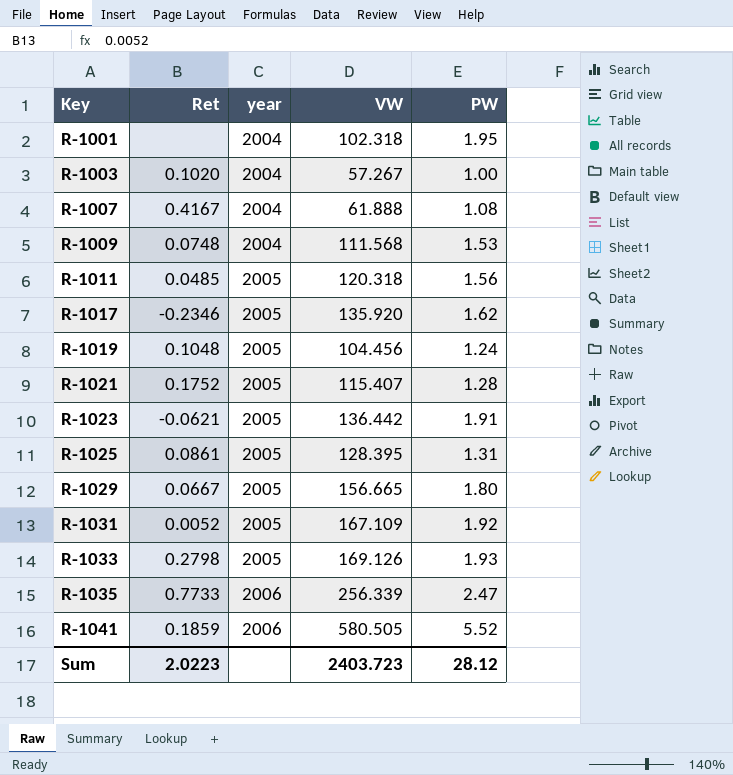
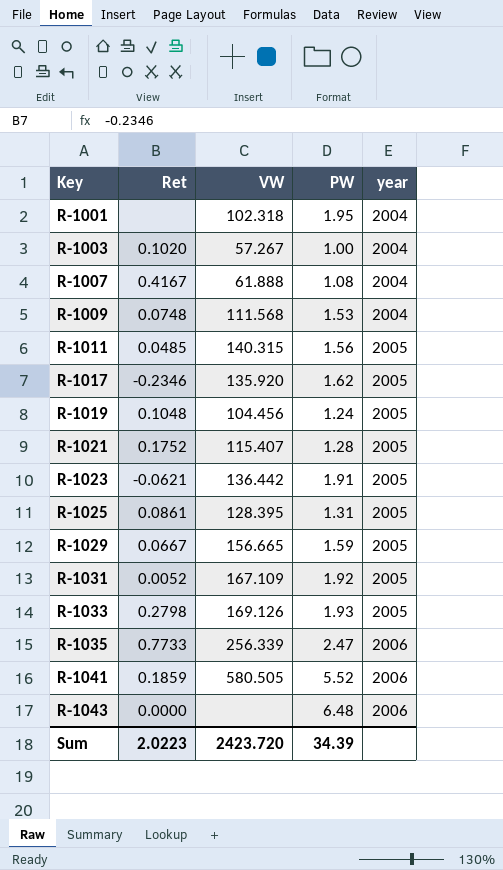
column year | position: 3 -> 5
R-1011 | VW: 120.318 -> 140.315
R-1029 | PW: 1.80 -> 1.59
row R-1043: none -> 0.0000 | none | 6.48 | 2006
Sum | VW: 2403.723 -> 2423.720
Sum | PW: 28.12 -> 34.39

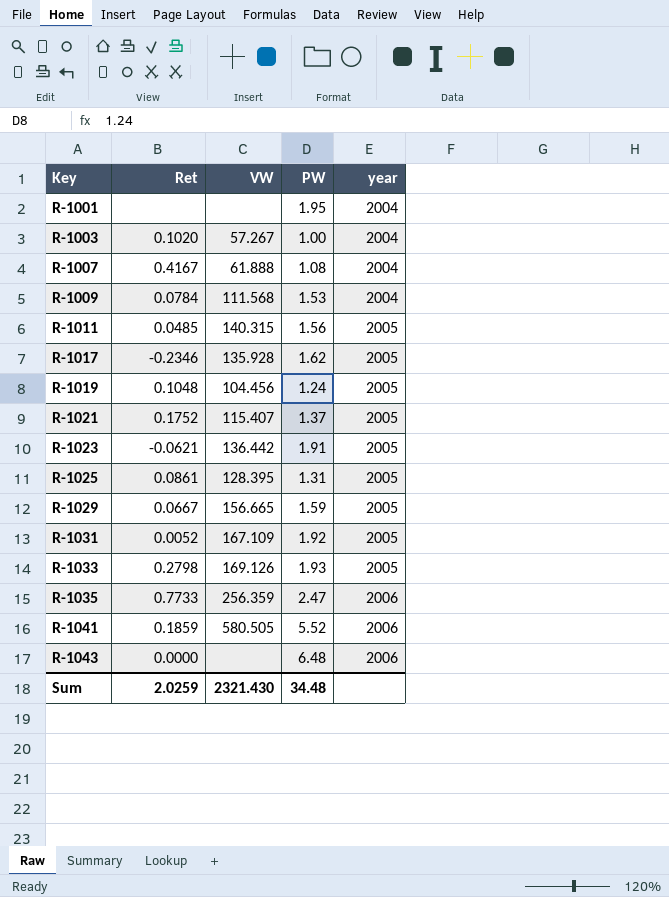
R-1001 | VW: 102.318 -> none
R-1009 | Ret: 0.0748 -> 0.0784
R-1017 | VW: 135.920 -> 135.928
R-1021 | PW: 1.28 -> 1.37
R-1035 | VW: 256.339 -> 256.359
Sum | Ret: 2.0223 -> 2.0259
Sum | VW: 2423.720 -> 2321.430
Sum | PW: 34.39 -> 34.48

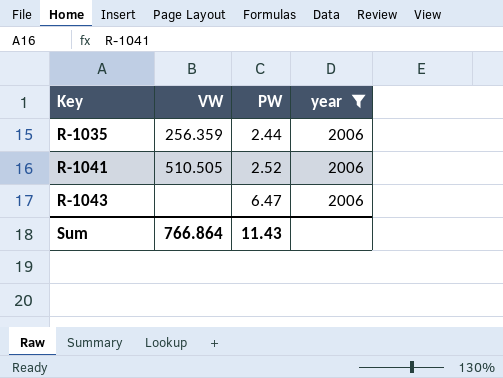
filter: none -> year = 2006
column Ret | position: 2 -> none
R-1035 | PW: 2.47 -> 2.44
R-1041 | VW: 580.505 -> 510.505
R-1041 | PW: 5.52 -> 2.52
R-1043 | PW: 6.48 -> 6.47
Sum | VW: 2321.430 -> 766.864
Sum | PW: 34.48 -> 11.43

